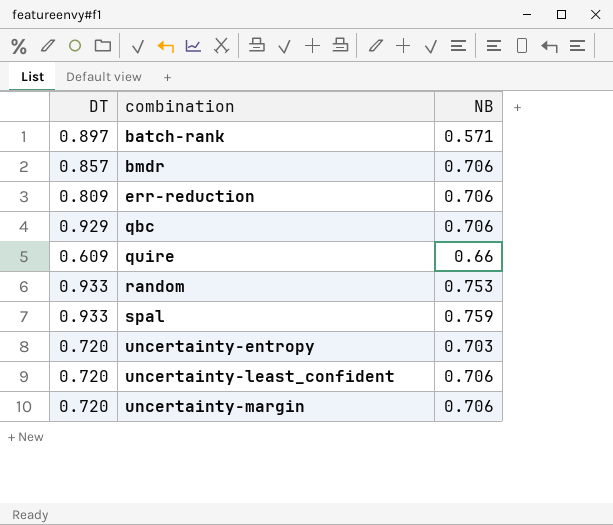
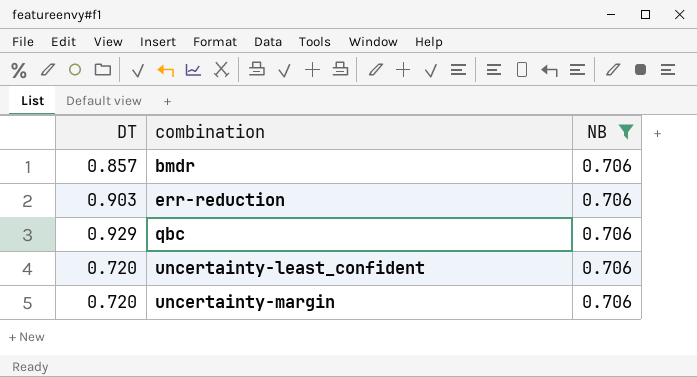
filter: none -> NB = 0.706
err-reduction | DT: 0.809 -> 0.903

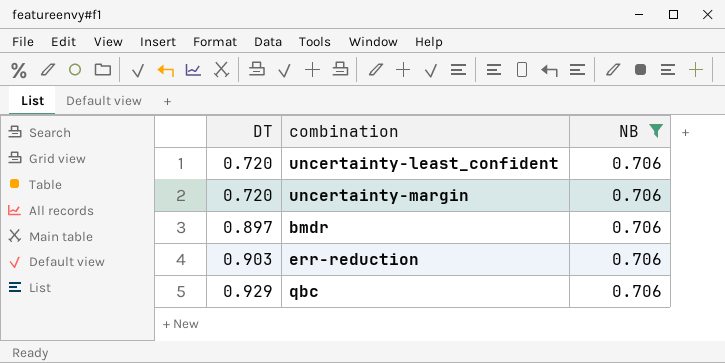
row order: combination ascending -> DT ascending
bmdr | DT: 0.857 -> 0.897

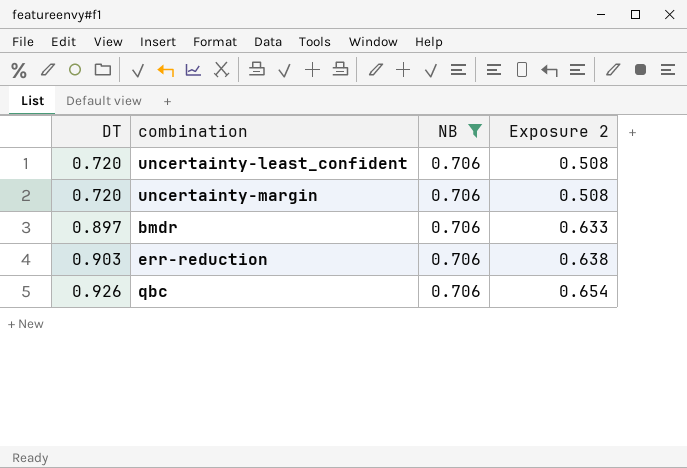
column Exposure 2 | formula: none -> [DT] * [NB]
qbc | DT: 0.929 -> 0.926

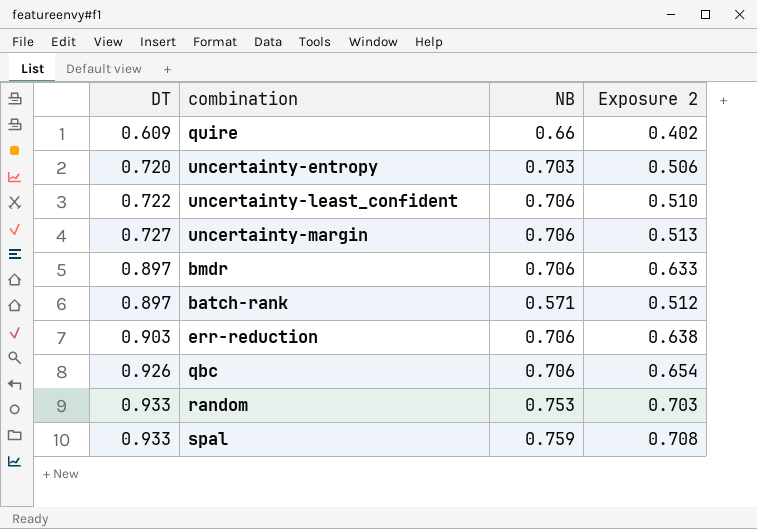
filter: NB = 0.706 -> none
uncertainty-least_confident | DT: 0.720 -> 0.722
uncertainty-least_confident | Exposure 2: 0.508 -> 0.510
uncertainty-margin | DT: 0.720 -> 0.727
uncertainty-margin | Exposure 2: 0.508 -> 0.513

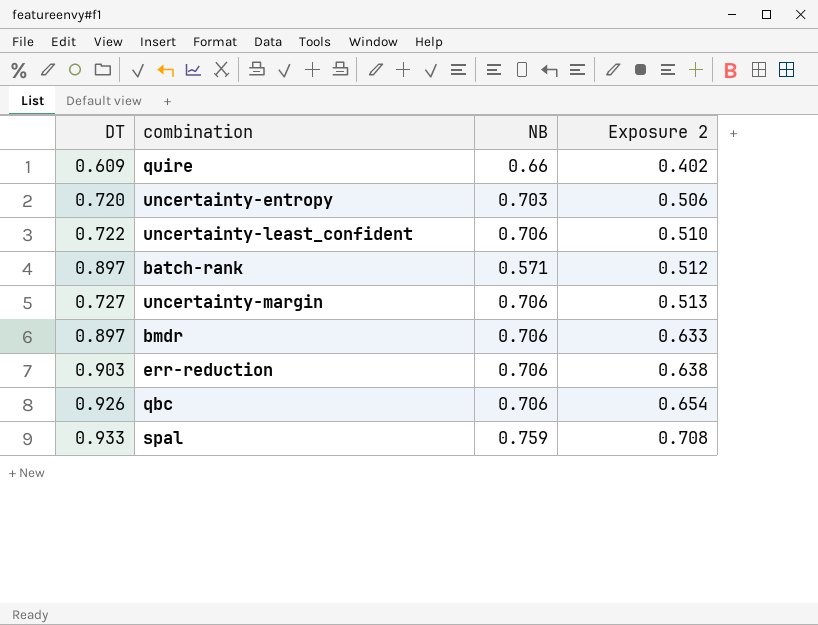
row order: DT ascending -> Exposure 2 ascending
row random: 0.933 | 0.753 | 0.703 -> none

